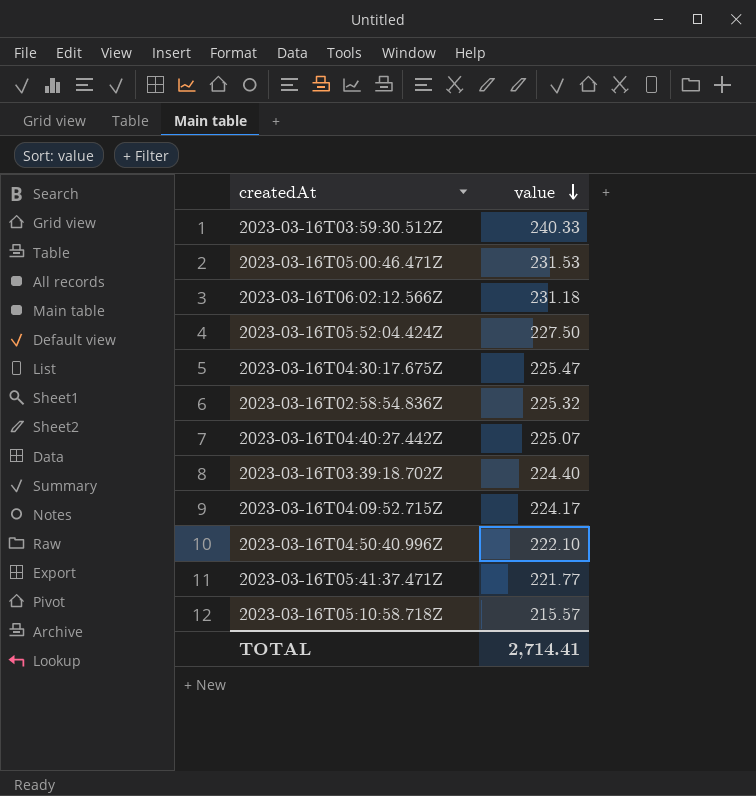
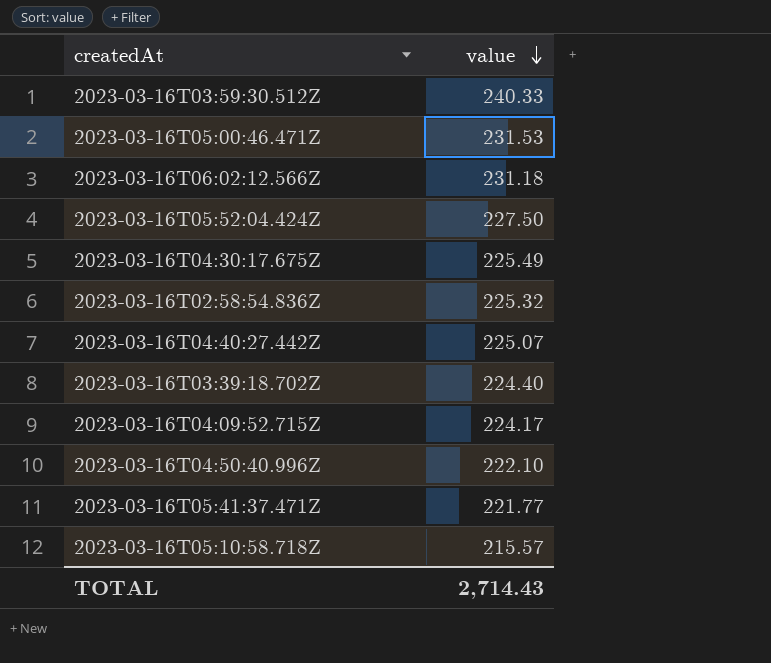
2023-03-16T04:30:17.675Z | value: 225.47 -> 225.49
TOTAL | value: 2,714.41 -> 2,714.43

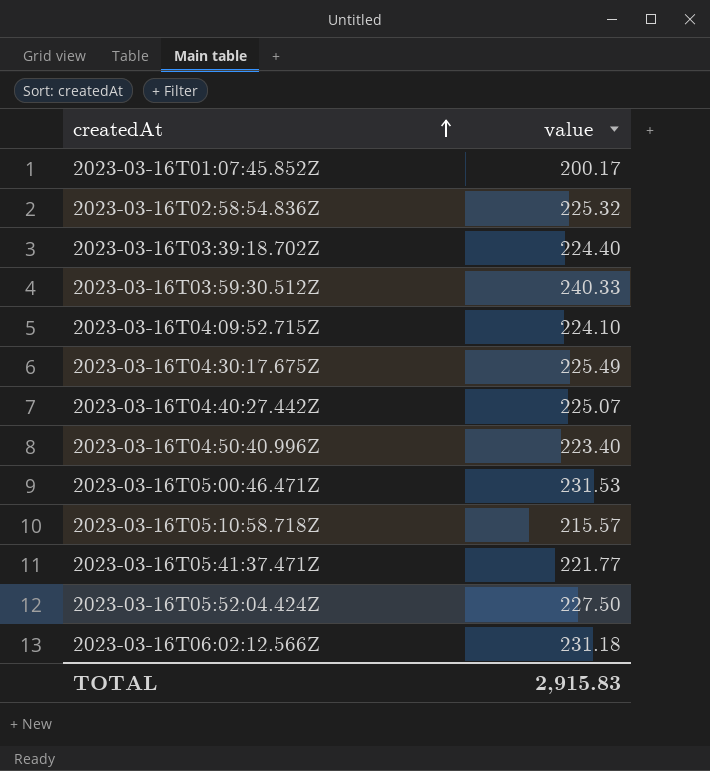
row order: value descending -> createdAt ascending
row 2023-03-16T01:07:45.852Z: none -> 200.17
2023-03-16T04:09:52.715Z | value: 224.17 -> 224.10
2023-03-16T04:50:40.996Z | value: 222.10 -> 223.40
TOTAL | value: 2,714.43 -> 2,915.83

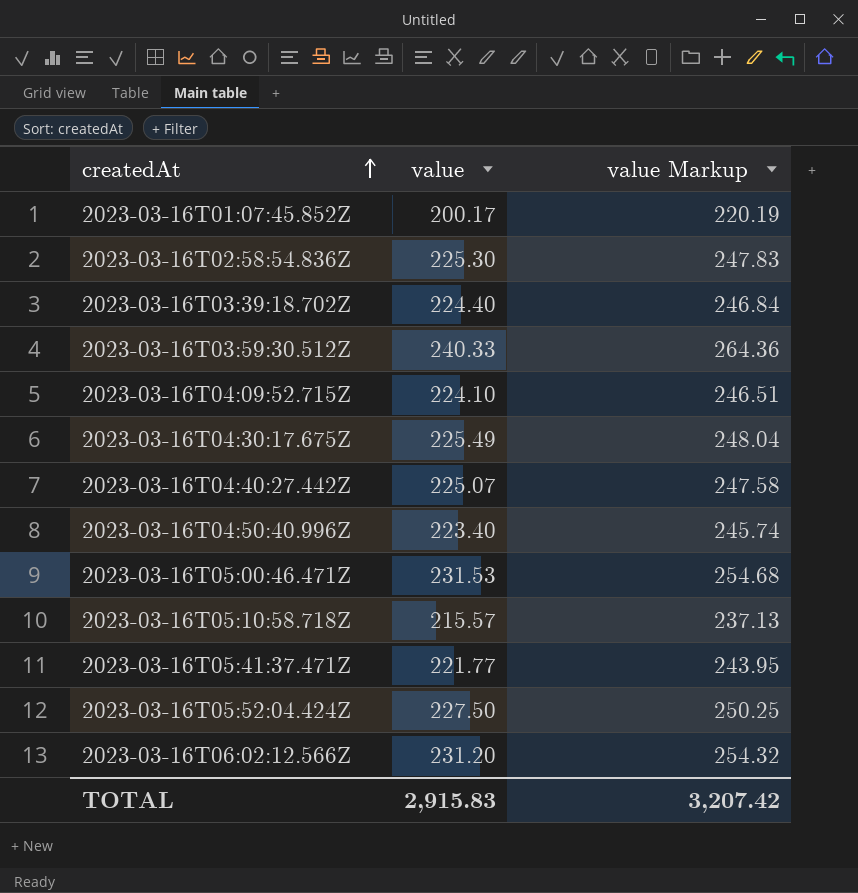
column value Markup | formula: none -> [value] * 1.1
2023-03-16T02:58:54.836Z | value: 225.32 -> 225.30
2023-03-16T06:02:12.566Z | value: 231.18 -> 231.20

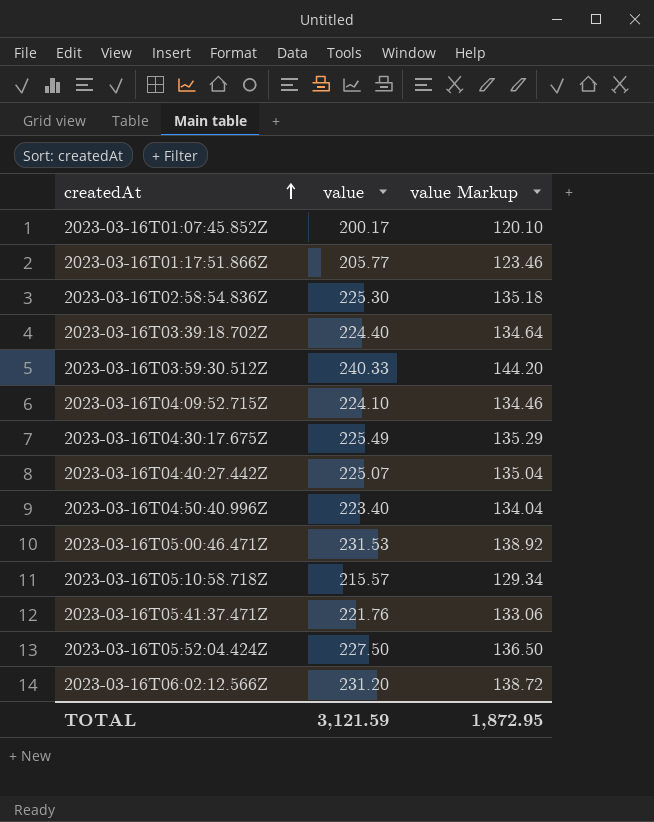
column value Markup | formula: [value] * 1.1 -> [value] * 0.6
row 2023-03-16T01:17:51.866Z: none -> 205.77 | 123.46
2023-03-16T05:41:37.471Z | value: 221.77 -> 221.76
TOTAL | value: 2,915.83 -> 3,121.59
TOTAL | value Markup: 3,207.42 -> 1,872.95

